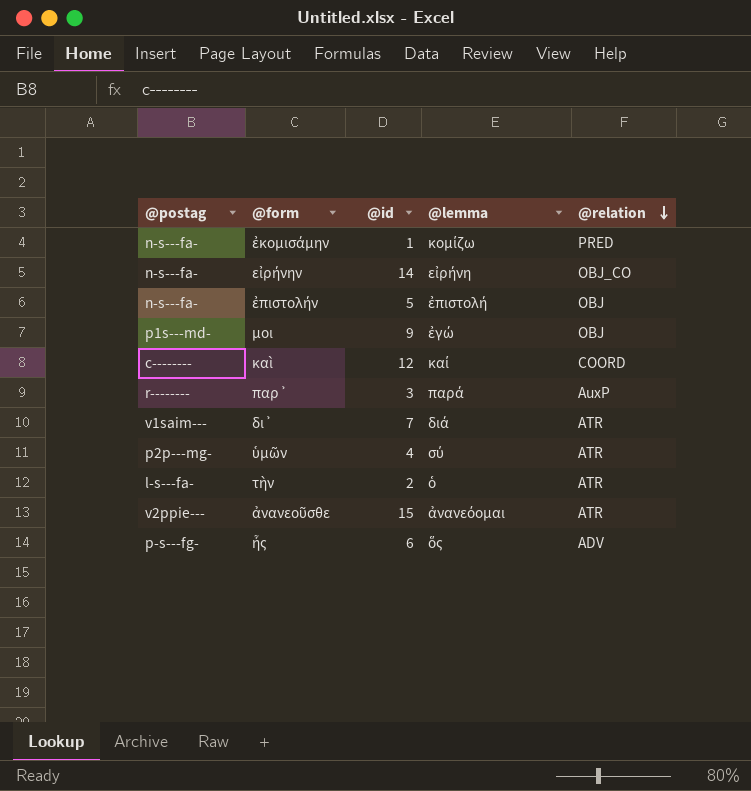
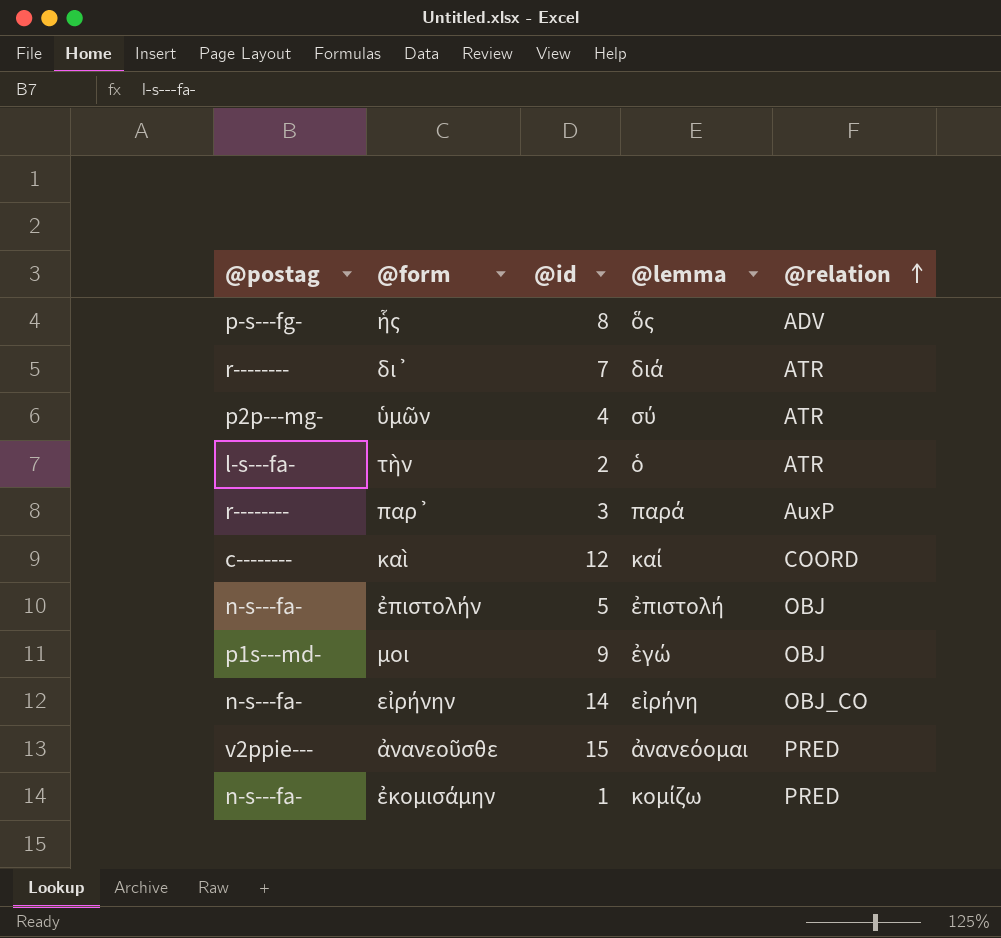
row order: @relation descending -> @relation ascending
ἧς | @id: 6 -> 8
δι᾽ | @postag: v1saim--- -> r--------
ἀνανεοῦσθε | @relation: ATR -> PRED

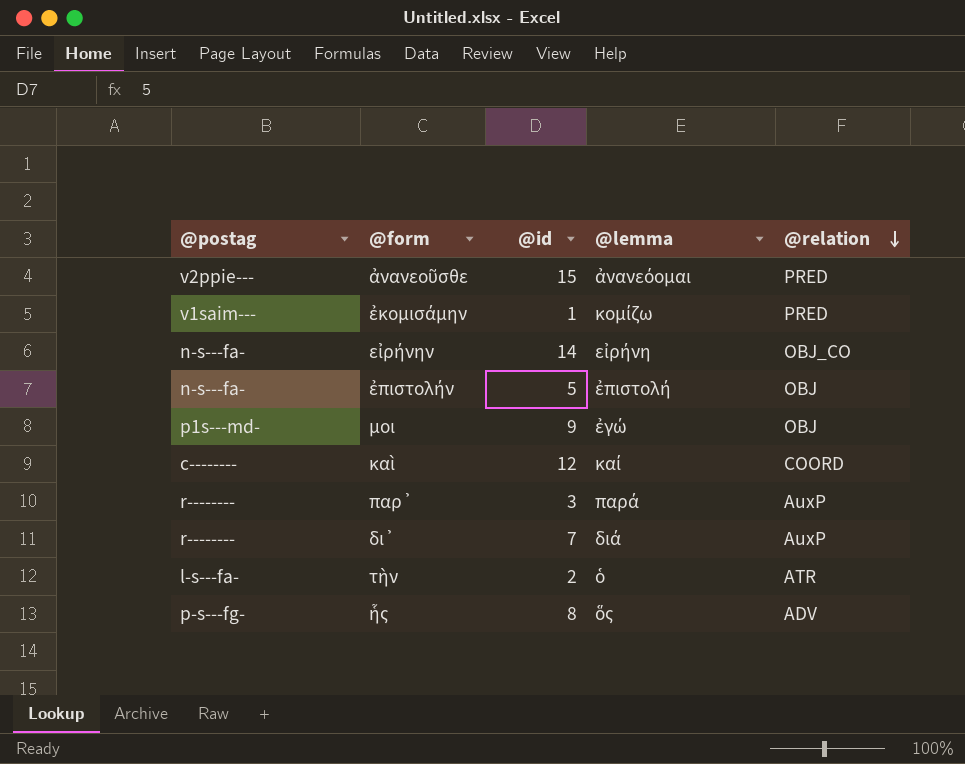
row order: @relation ascending -> @relation descending
row ὑμῶν: p2p---mg- | 4 | σύ | ATR -> none
ἐκομισάμην | @postag: n-s---fa- -> v1saim---
δι᾽ | @relation: ATR -> AuxP

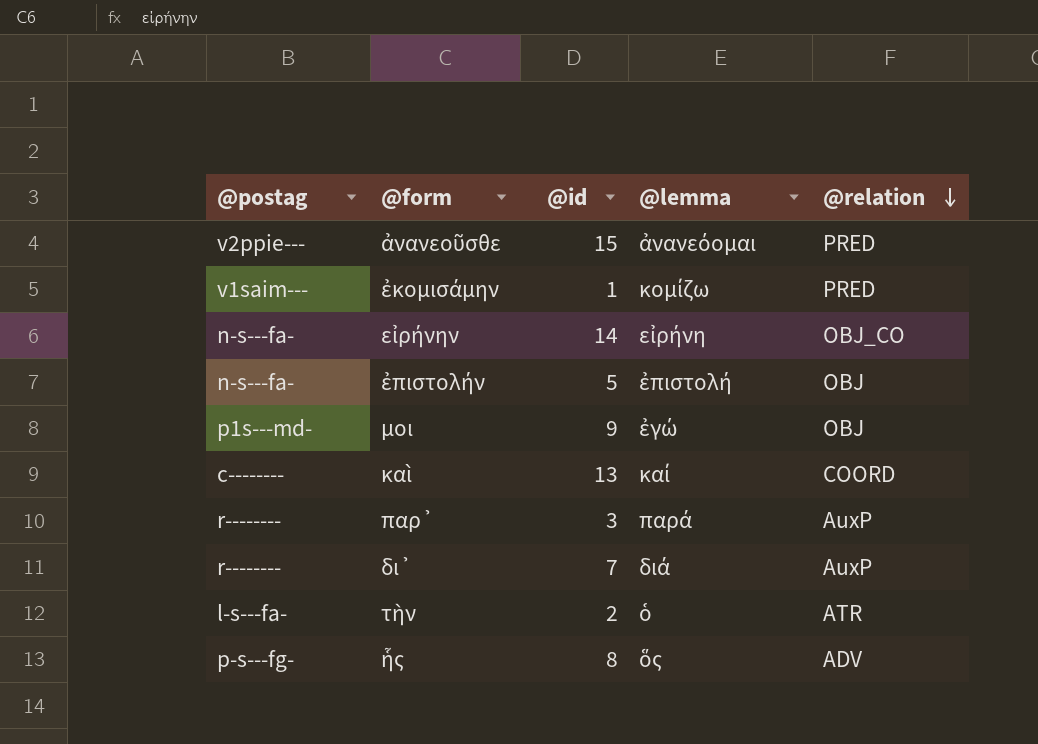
καὶ | @id: 12 -> 13

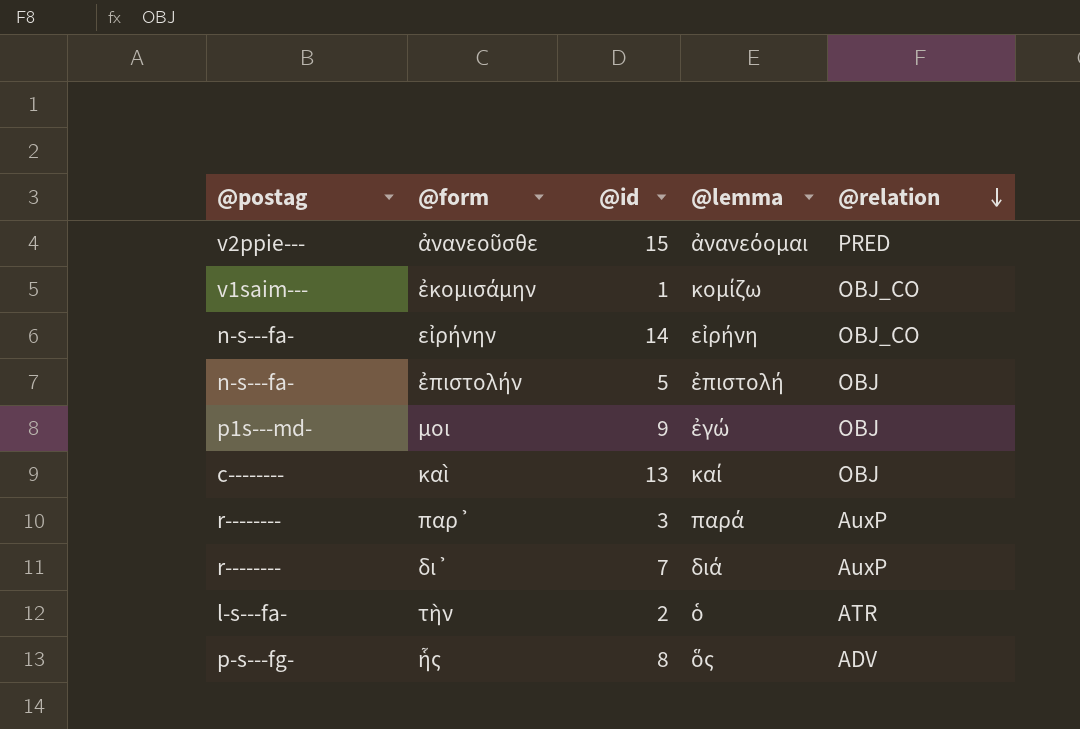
ἐκομισάμην | @relation: PRED -> OBJ_CO
καὶ | @relation: COORD -> OBJ

